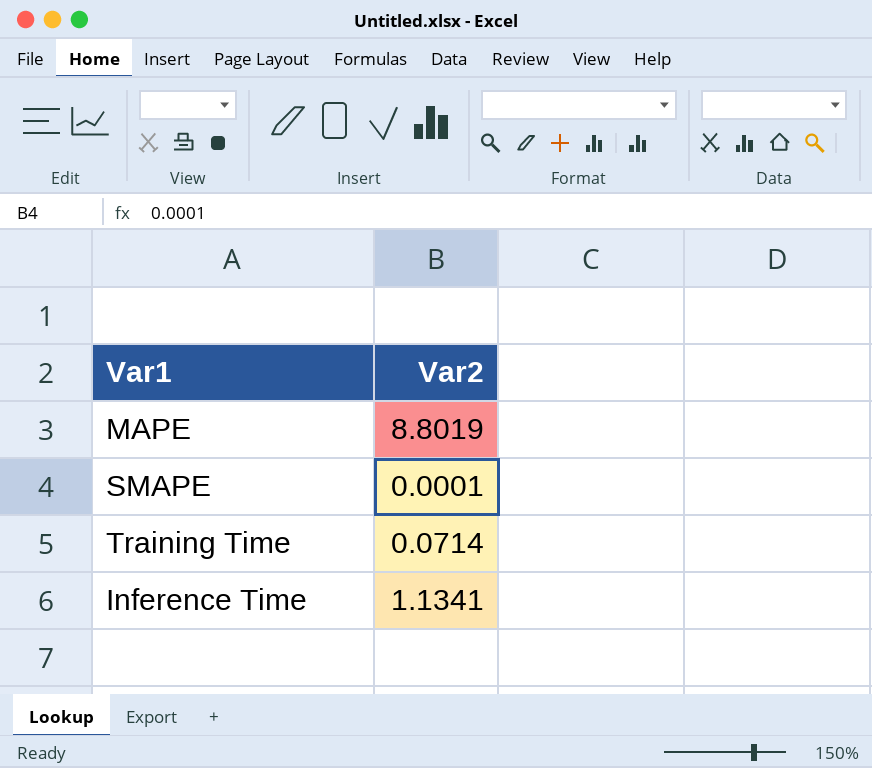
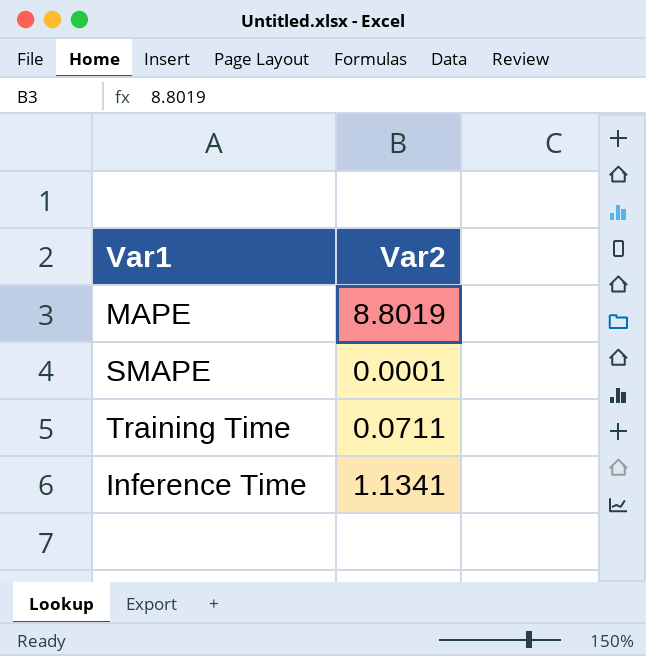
Training Time | Var2: 0.0714 -> 0.0711

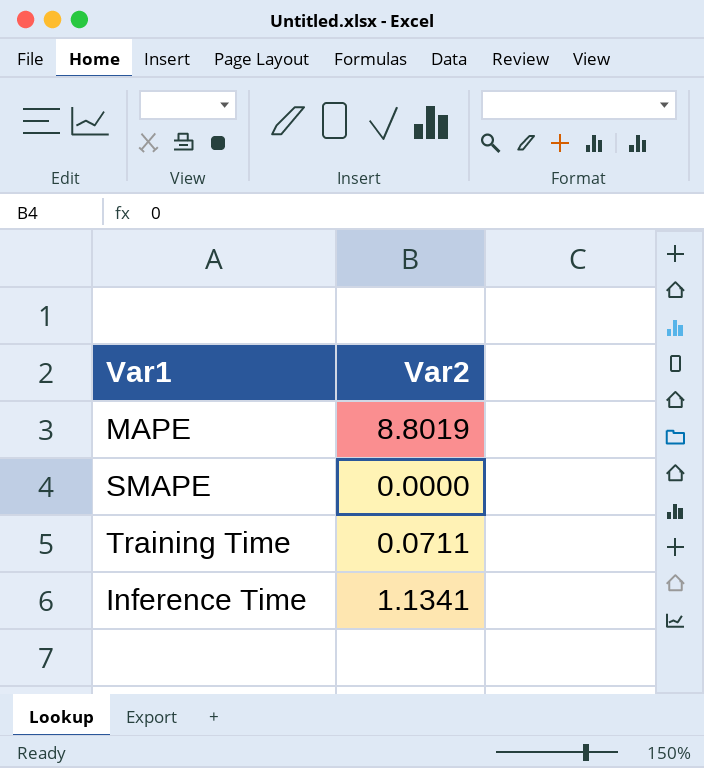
SMAPE | Var2: 0.0001 -> 0.0000

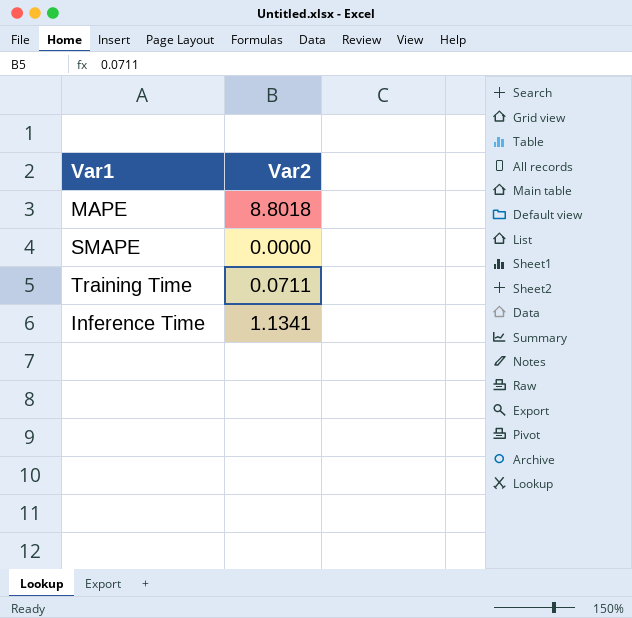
MAPE | Var2: 8.8019 -> 8.8018

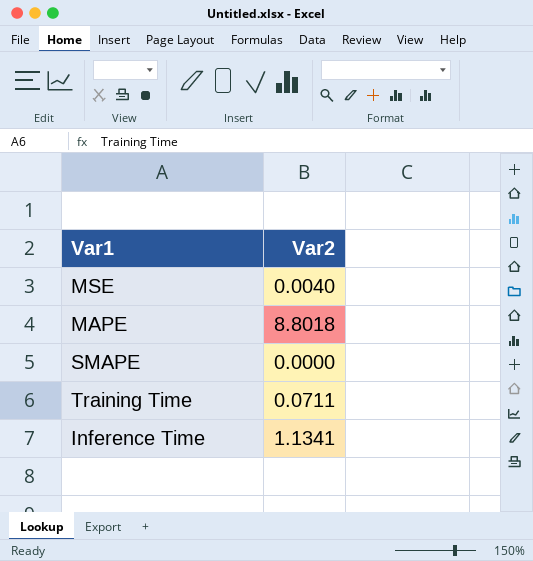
row MSE: none -> 0.0040

